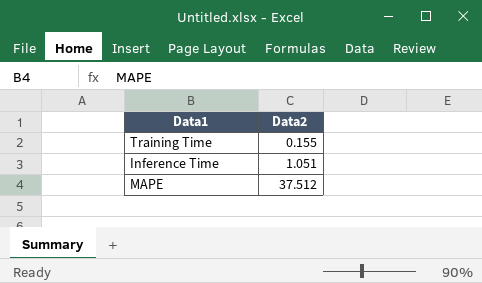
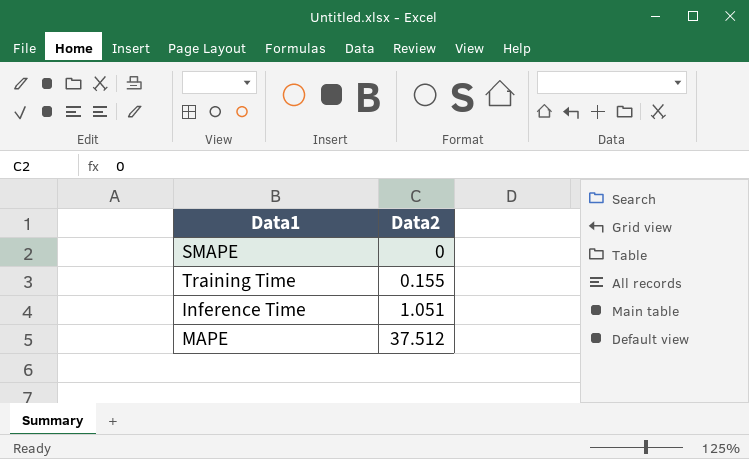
row SMAPE: none -> 0

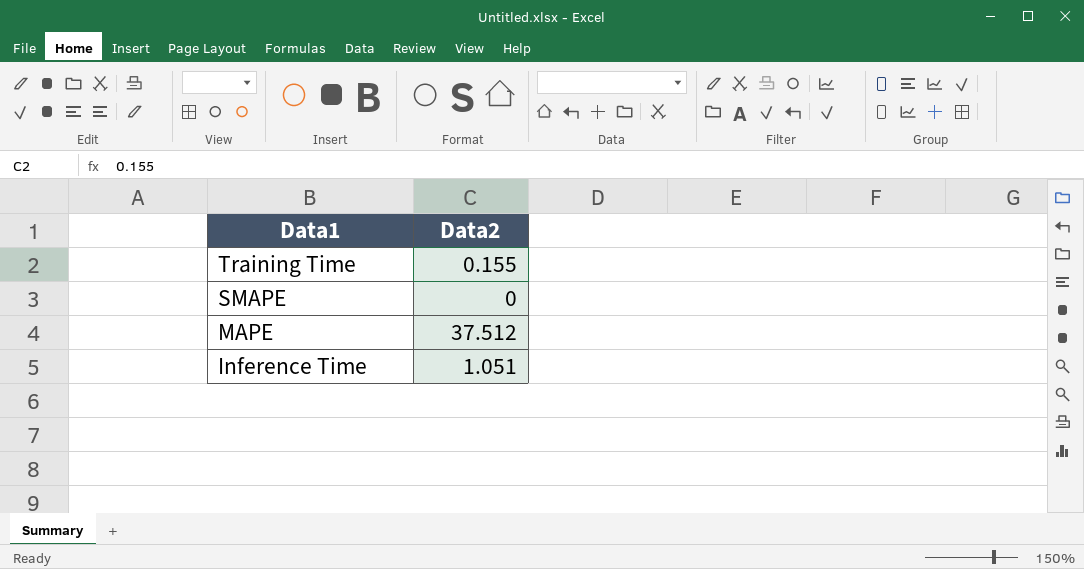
row order: Data2 ascending -> Data1 descending

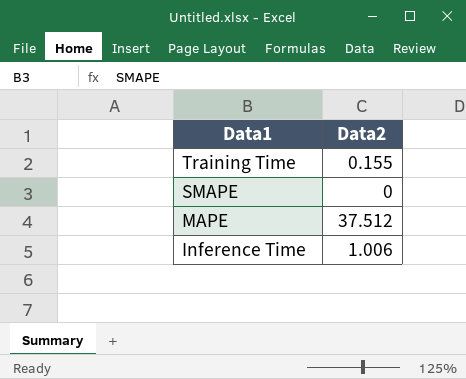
Inference Time | Data2: 1.051 -> 1.006

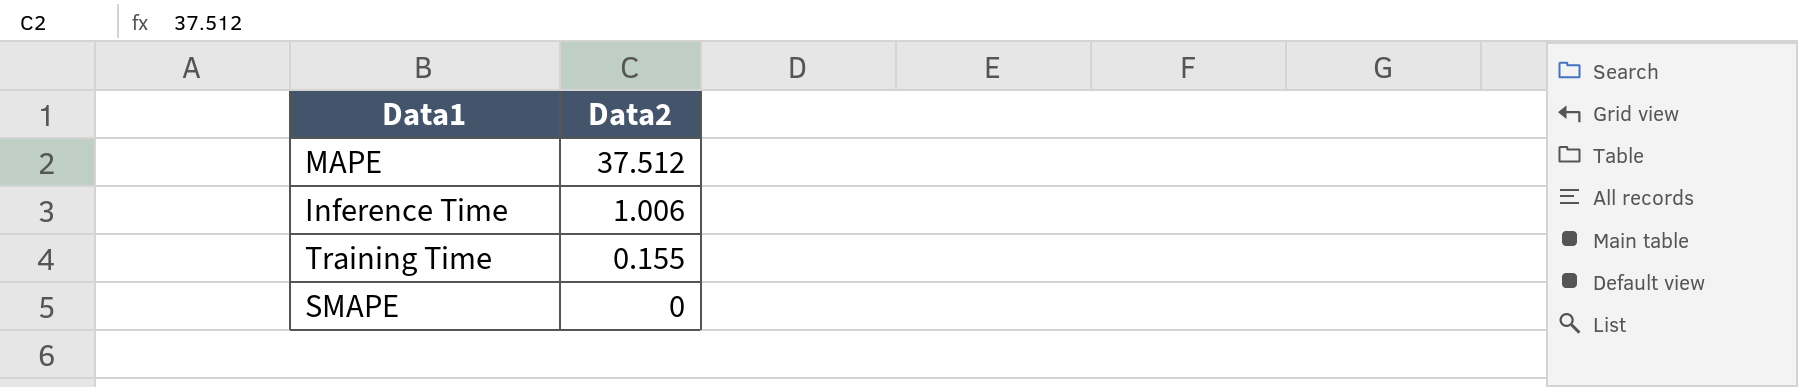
row order: Data1 descending -> Data2 descending

